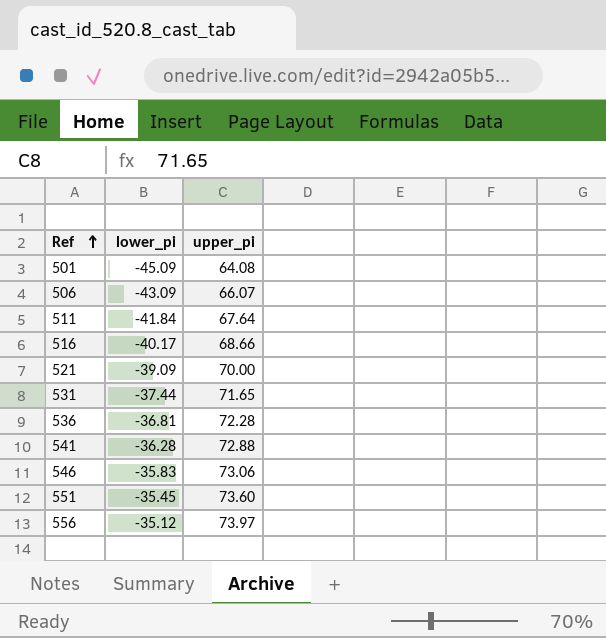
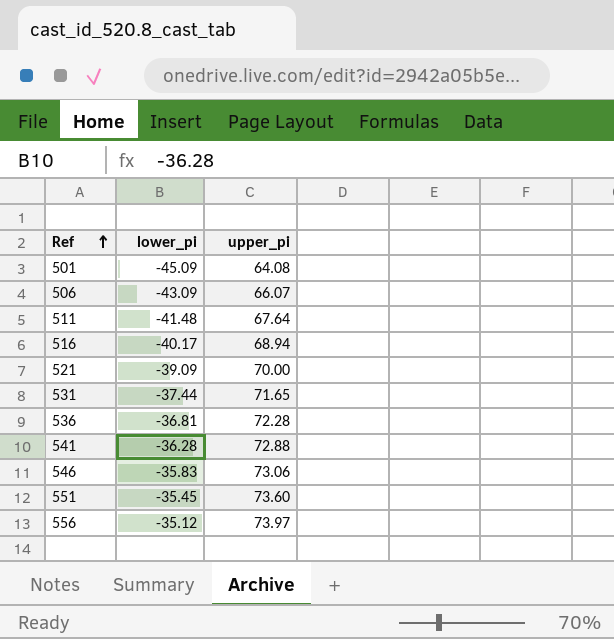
511 | lower_pi: -41.84 -> -41.48
516 | upper_pi: 68.66 -> 68.94

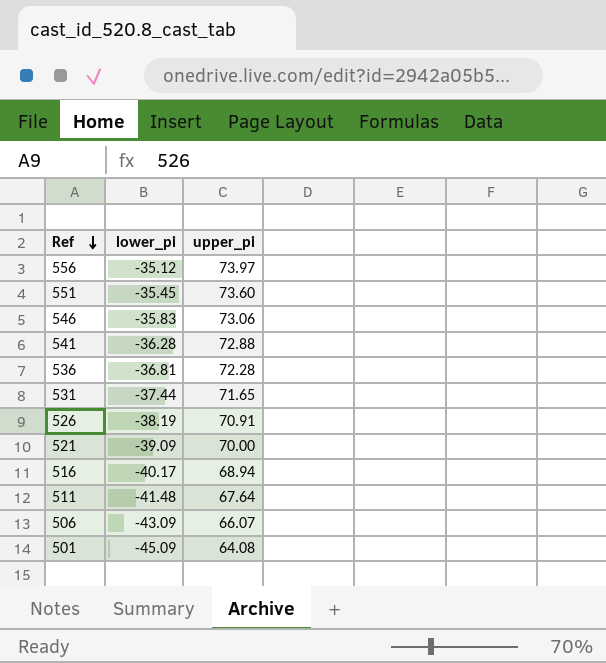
row order: Ref ascending -> Ref descending
row 526: none -> -38.19 | 70.91

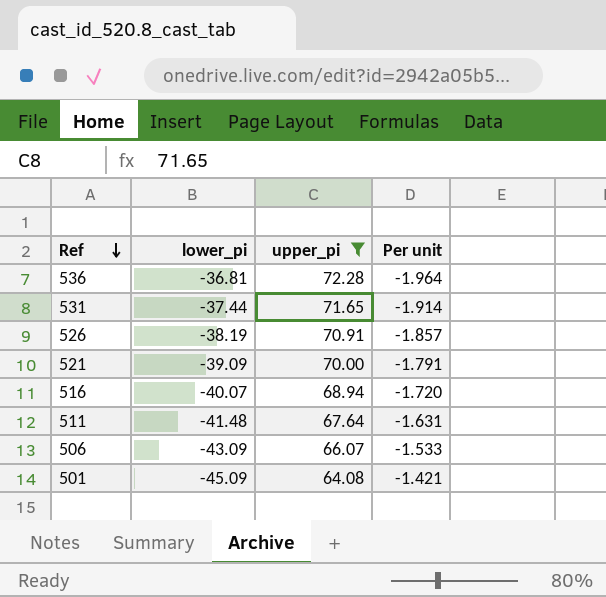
filter: none -> upper_pi <= 72.28
column Per unit | formula: none -> [upper_pi] / [lower_pi]
516 | lower_pi: -40.17 -> -40.07

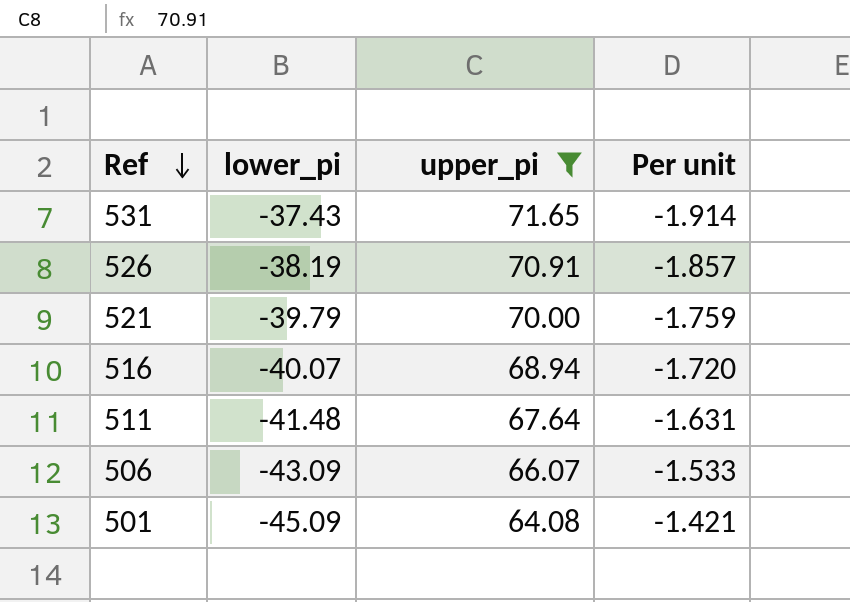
row 536: -36.81 | 72.28 | -1.964 -> none
531 | lower_pi: -37.44 -> -37.43
521 | lower_pi: -39.09 -> -39.79
521 | Per unit: -1.791 -> -1.759

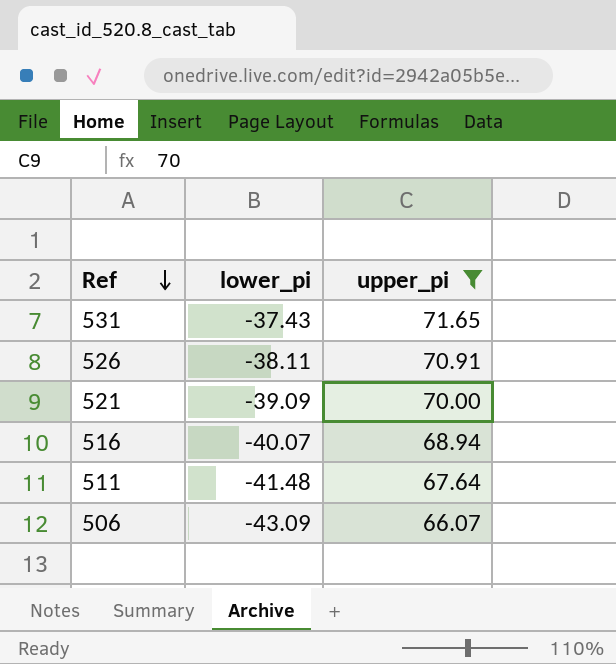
column Per unit | formula: [upper_pi] / [lower_pi] -> none
row 501: -45.09 | 64.08 | -1.421 -> none
526 | lower_pi: -38.19 -> -38.11
521 | lower_pi: -39.79 -> -39.09

